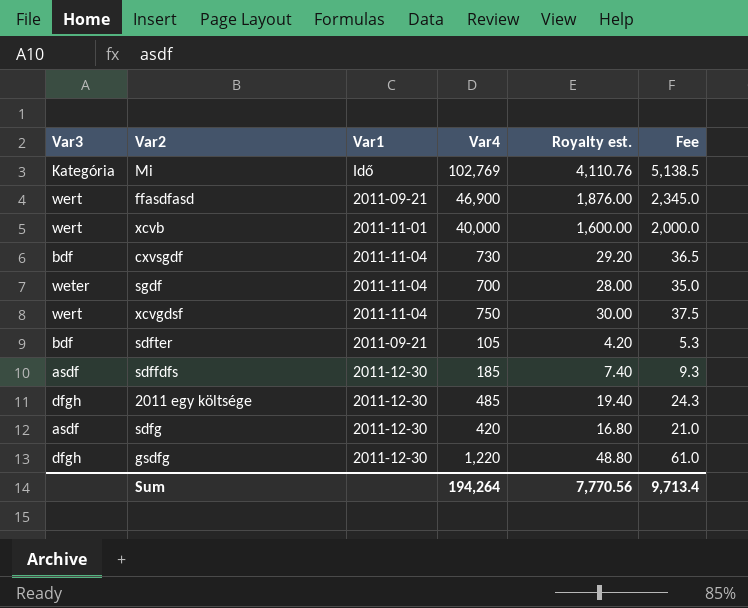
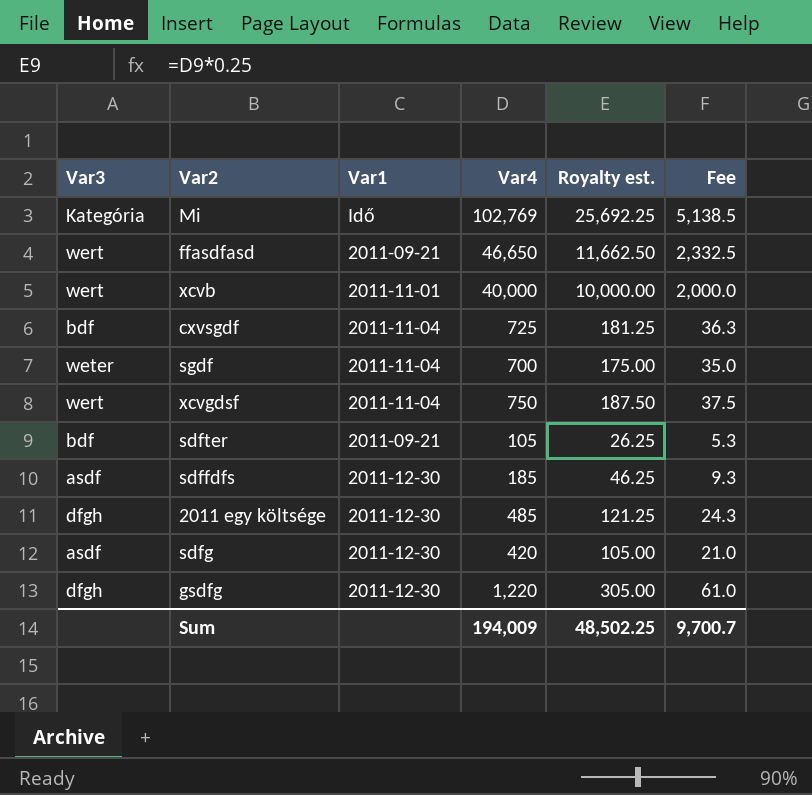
column Royalty est. | formula: [Var4] * 0.04 -> [Var4] * 0.25
ffasdfasd | Var4: 46,900 -> 46,650
ffasdfasd | Fee: 2,345.0 -> 2,332.5
cxvsgdf | Var4: 730 -> 725
cxvsgdf | Fee: 36.5 -> 36.3
Sum | Var4: 194,264 -> 194,009
Sum | Royalty est.: 7,770.56 -> 48,502.25
Sum | Fee: 9,713.4 -> 9,700.7

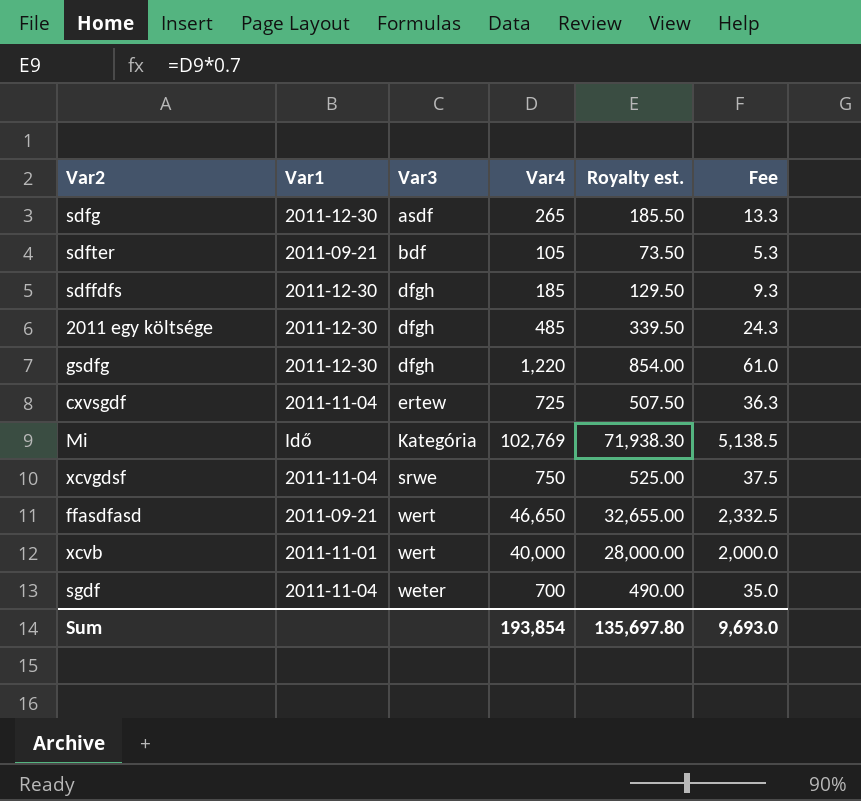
row order: none -> Var3 ascending
column Var3 | position: 1 -> 3
column Royalty est. | formula: [Var4] * 0.25 -> [Var4] * 0.7
sdfg | Var4: 420 -> 265
sdfg | Fee: 21.0 -> 13.3
sdffdfs | Var3: asdf -> dfgh
cxvsgdf | Var3: bdf -> ertew
xcvgdsf | Var3: wert -> srwe
Sum | Var4: 194,009 -> 193,854
Sum | Royalty est.: 48,502.25 -> 135,697.80
Sum | Fee: 9,700.7 -> 9,693.0

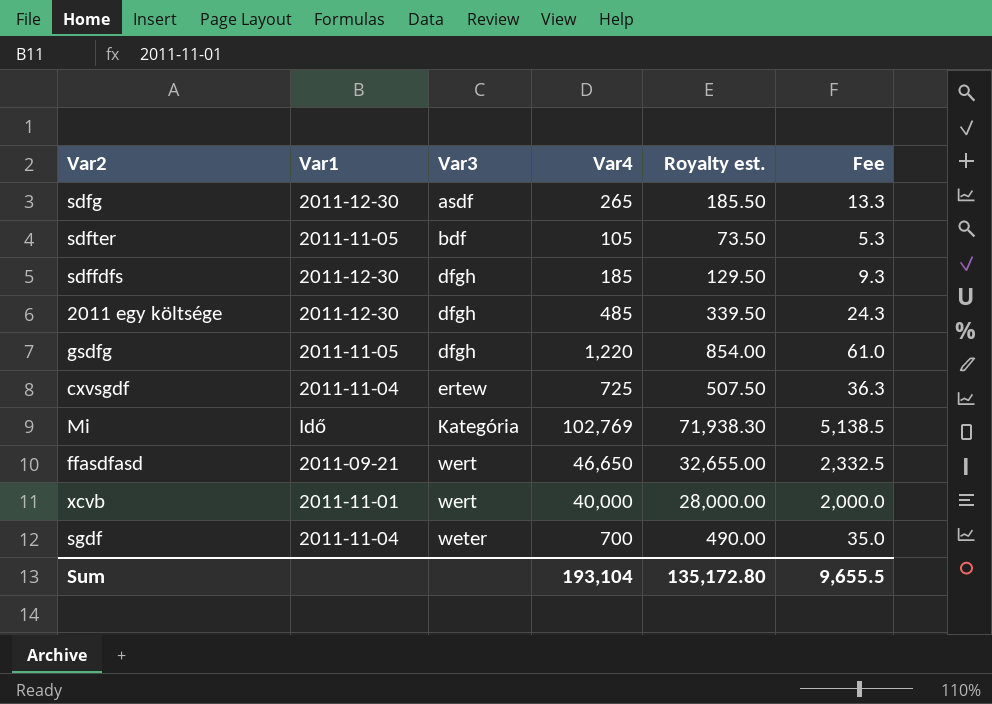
row xcvgdsf: 2011-11-04 | srwe | 750 | 525.00 | 37.5 -> none
sdfter | Var1: 2011-09-21 -> 2011-11-05
gsdfg | Var1: 2011-12-30 -> 2011-11-05
Sum | Var4: 193,854 -> 193,104
Sum | Royalty est.: 135,697.80 -> 135,172.80
Sum | Fee: 9,693.0 -> 9,655.5

